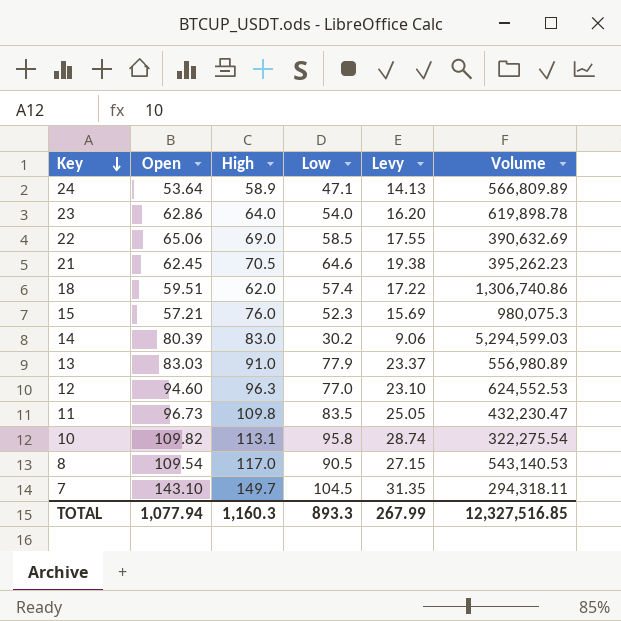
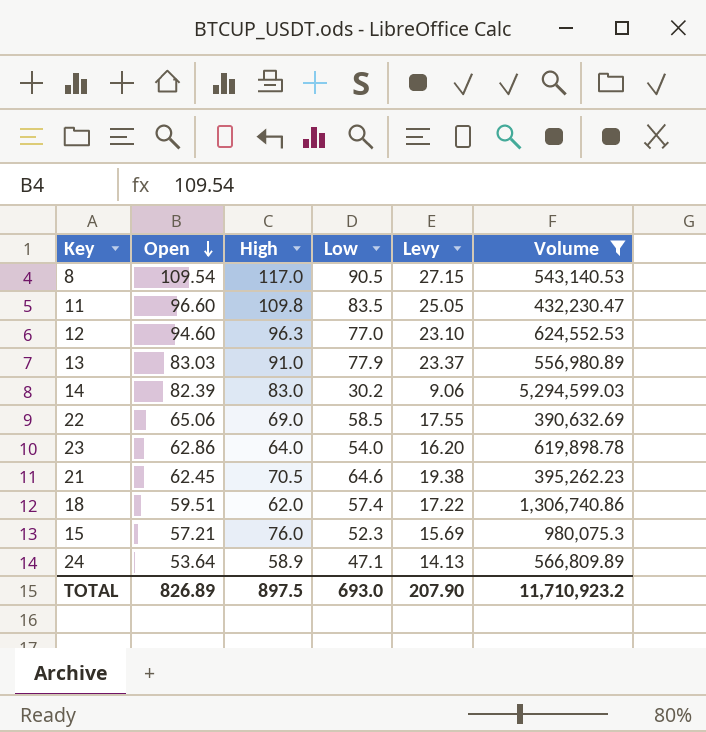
filter: none -> Volume >= 390,632.69
row order: Key descending -> Open descending
11 | Open: 96.73 -> 96.60
14 | Open: 80.39 -> 82.39
TOTAL | Open: 1,077.94 -> 826.89
TOTAL | High: 1,160.3 -> 897.5
TOTAL | Low: 893.3 -> 693.0
TOTAL | Levy: 267.99 -> 207.90
TOTAL | Volume: 12,327,516.85 -> 11,710,923.2

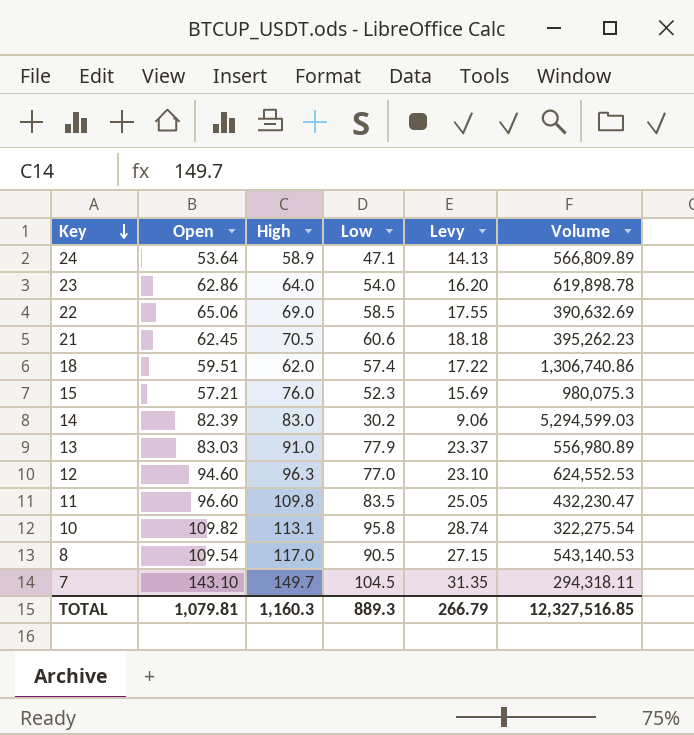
filter: Volume >= 390,632.69 -> none
row order: Open descending -> Key descending
21 | Low: 64.6 -> 60.6
21 | Levy: 19.38 -> 18.18
TOTAL | Open: 826.89 -> 1,079.81
TOTAL | High: 897.5 -> 1,160.3
TOTAL | Low: 693.0 -> 889.3
TOTAL | Levy: 207.90 -> 266.79
TOTAL | Volume: 11,710,923.2 -> 12,327,516.85

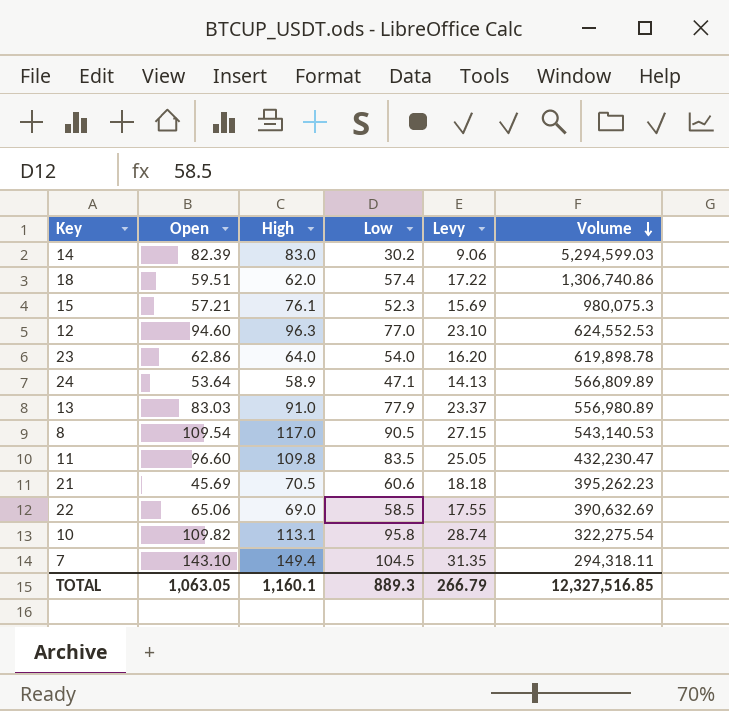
row order: Key descending -> Volume descending
15 | High: 76.0 -> 76.1
21 | Open: 62.45 -> 45.69
7 | High: 149.7 -> 149.4
TOTAL | Open: 1,079.81 -> 1,063.05
TOTAL | High: 1,160.3 -> 1,160.1

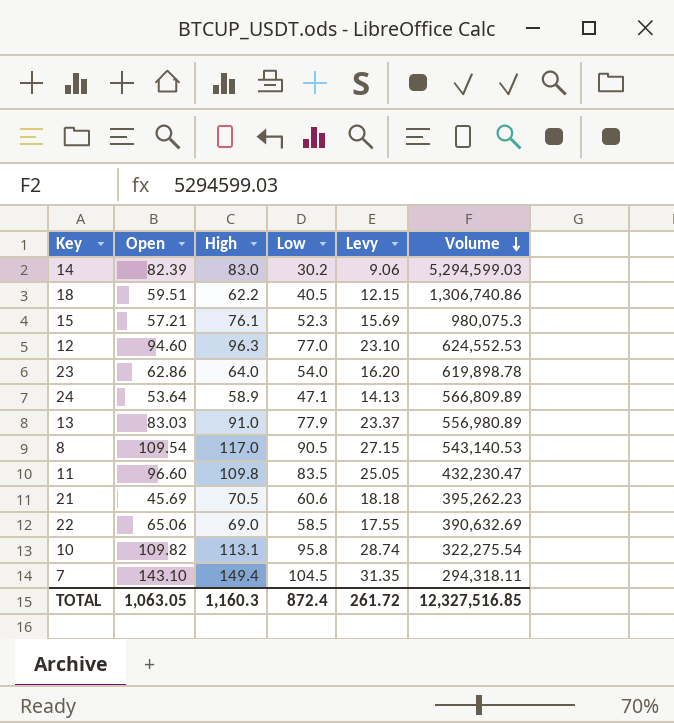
18 | High: 62.0 -> 62.2
18 | Low: 57.4 -> 40.5
18 | Levy: 17.22 -> 12.15
TOTAL | High: 1,160.1 -> 1,160.3
TOTAL | Low: 889.3 -> 872.4
TOTAL | Levy: 266.79 -> 261.72

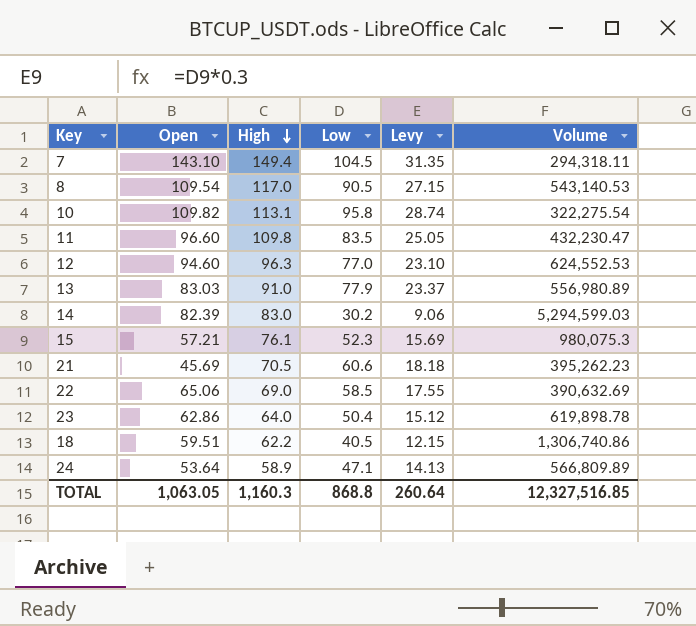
row order: Volume descending -> High descending
23 | Low: 54.0 -> 50.4
23 | Levy: 16.20 -> 15.12
TOTAL | Low: 872.4 -> 868.8
TOTAL | Levy: 261.72 -> 260.64

